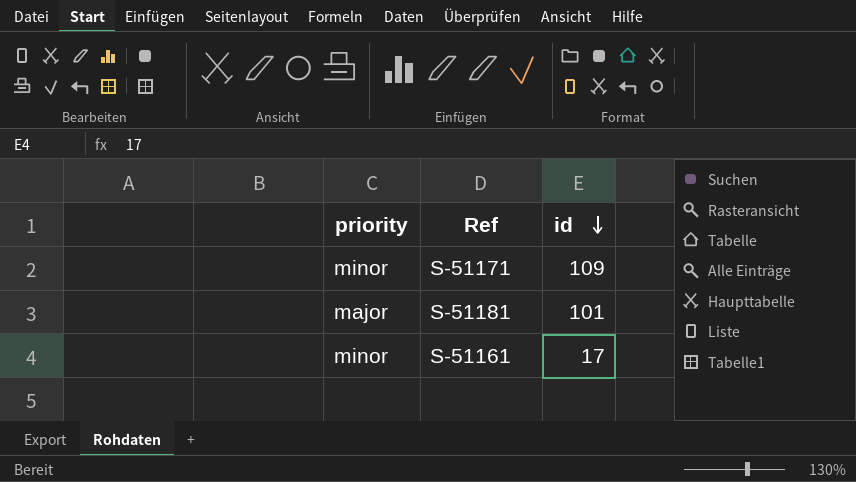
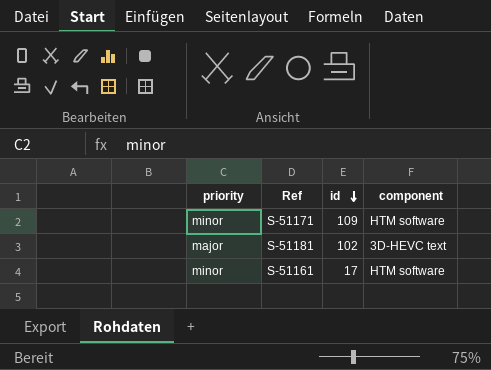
column component | position: none -> 4
S-51181 | id: 101 -> 102

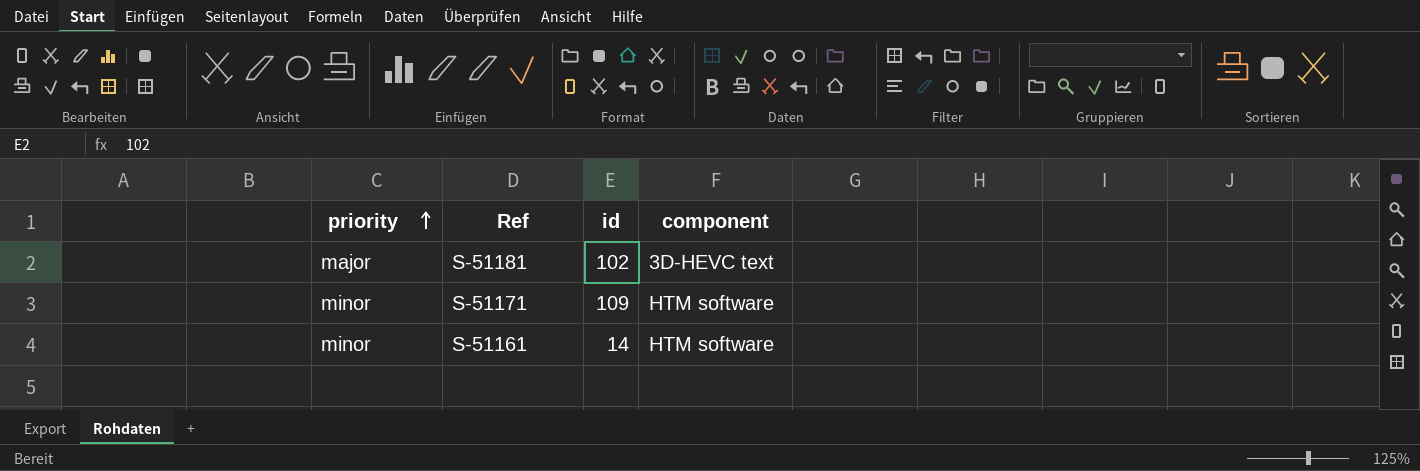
row order: id descending -> priority ascending
S-51161 | id: 17 -> 14

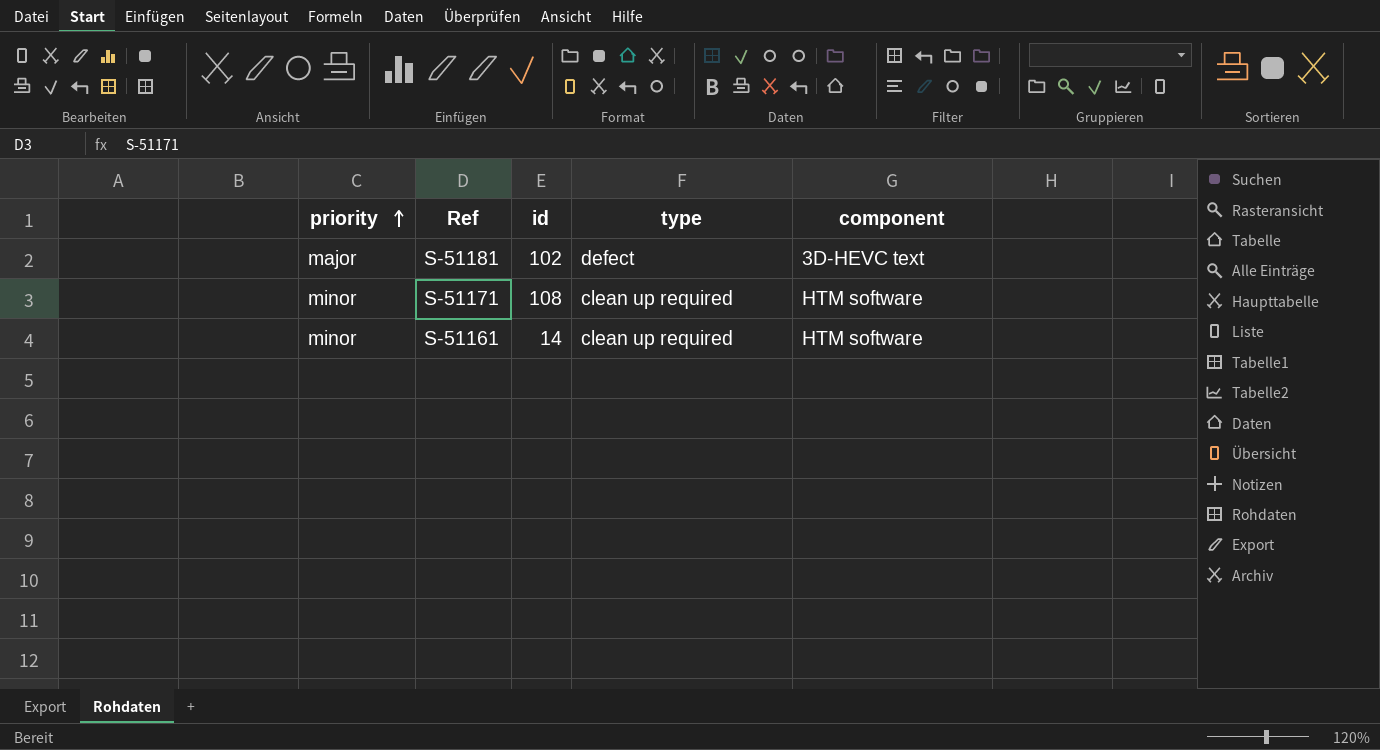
column type | position: none -> 4
S-51171 | id: 109 -> 108

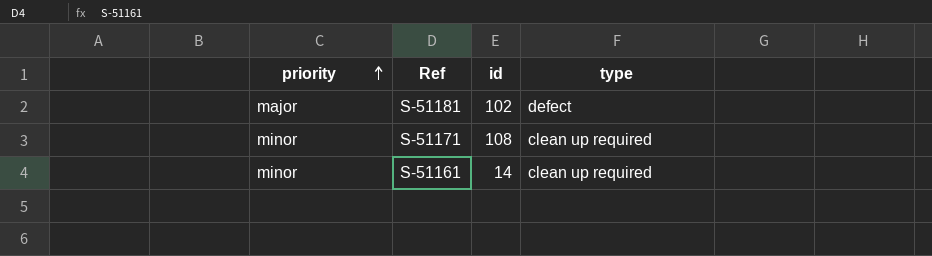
column component | position: 5 -> none

